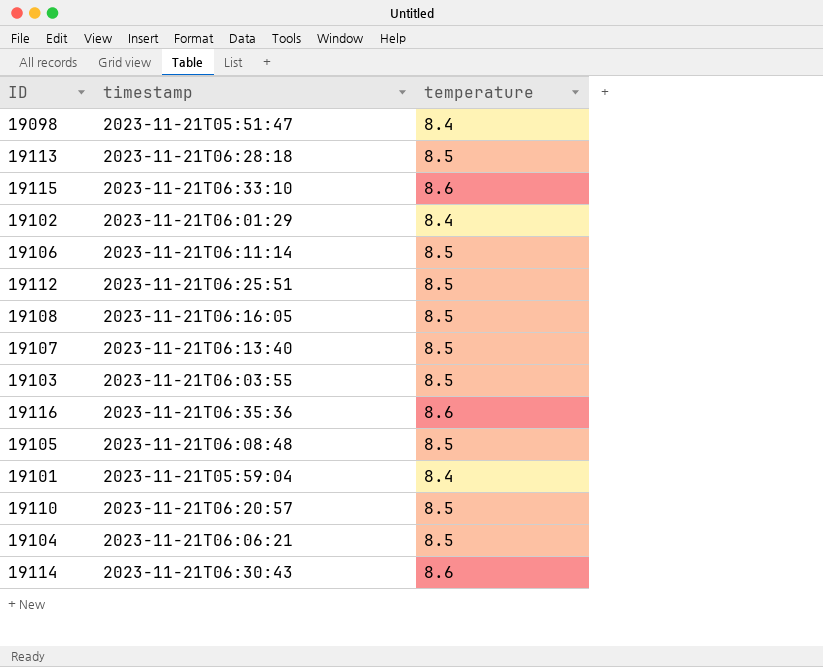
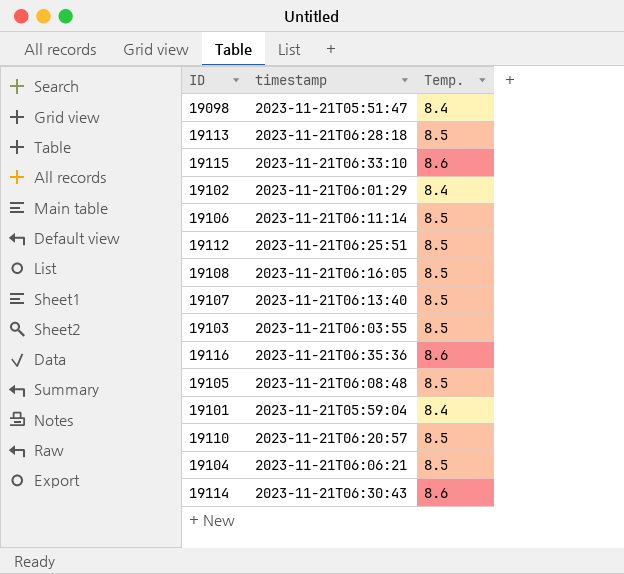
column name: temperature -> Temp.

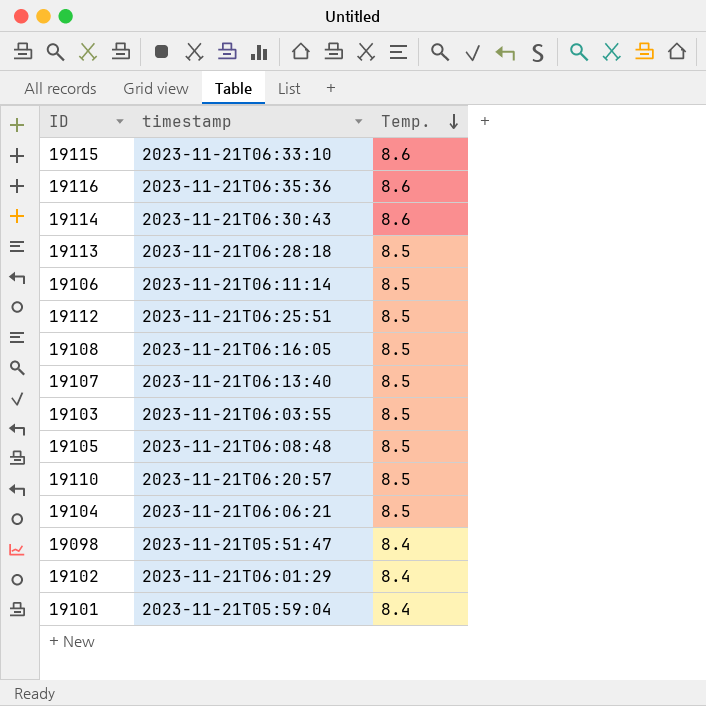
row order: none -> Temp. descending

